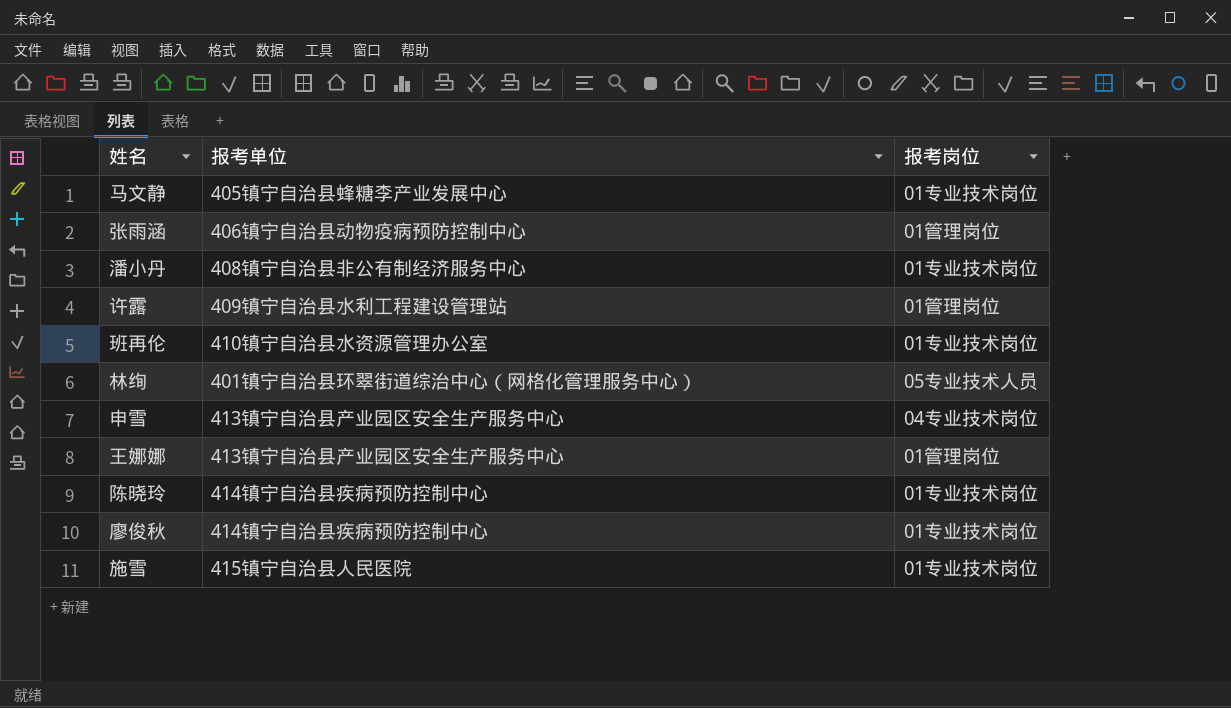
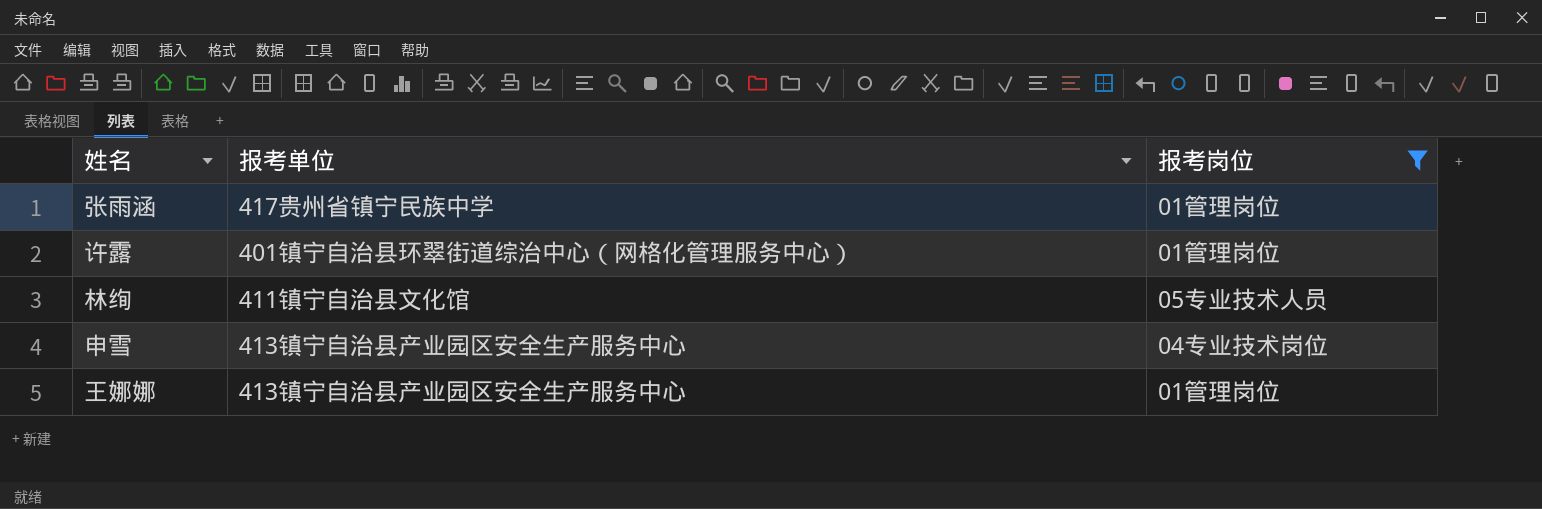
filter: none -> 报考岗位 != 01专业技术岗位
张雨涵 | 报考单位: 406镇宁自治县动物疫病预防控制中心 -> 417贵州省镇宁民族中学
许露 | 报考单位: 409镇宁自治县水利工程建设管理站 -> 401镇宁自治县环翠街道综治中心（网格化管理服务中心）
林绚 | 报考单位: 401镇宁自治县环翠街道综治中心（网格化管理服务中心） -> 411镇宁自治县文化馆

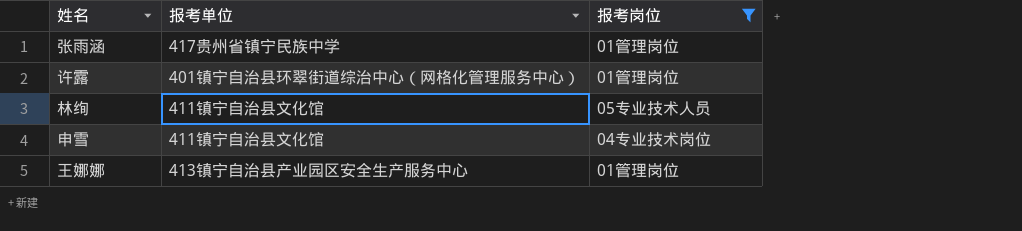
申雪 | 报考单位: 413镇宁自治县产业园区安全生产服务中心 -> 411镇宁自治县文化馆

